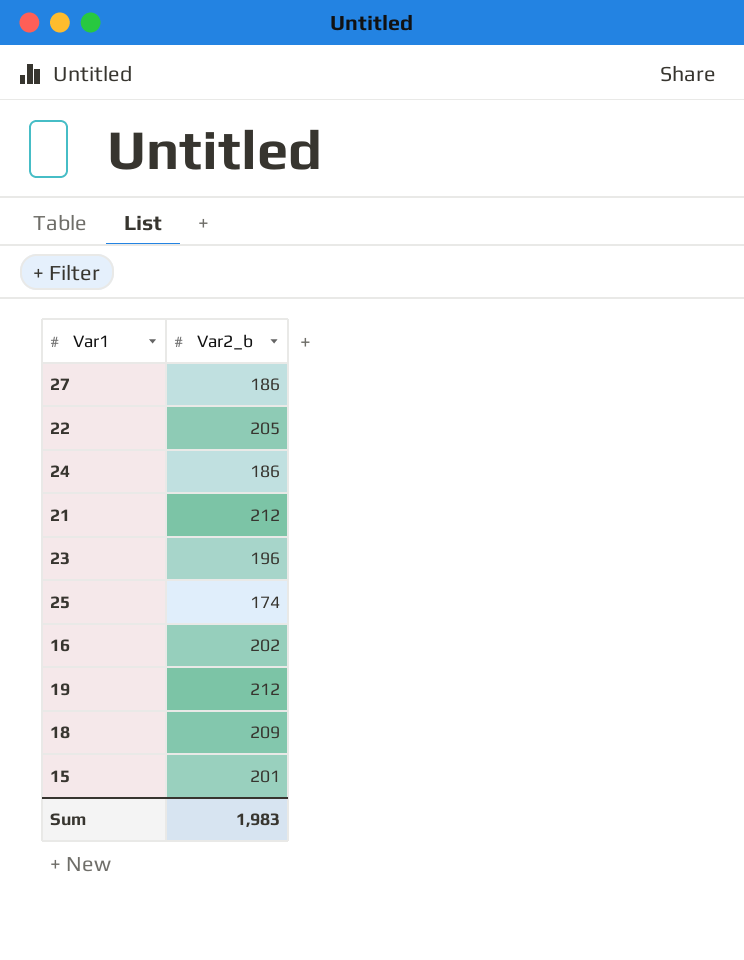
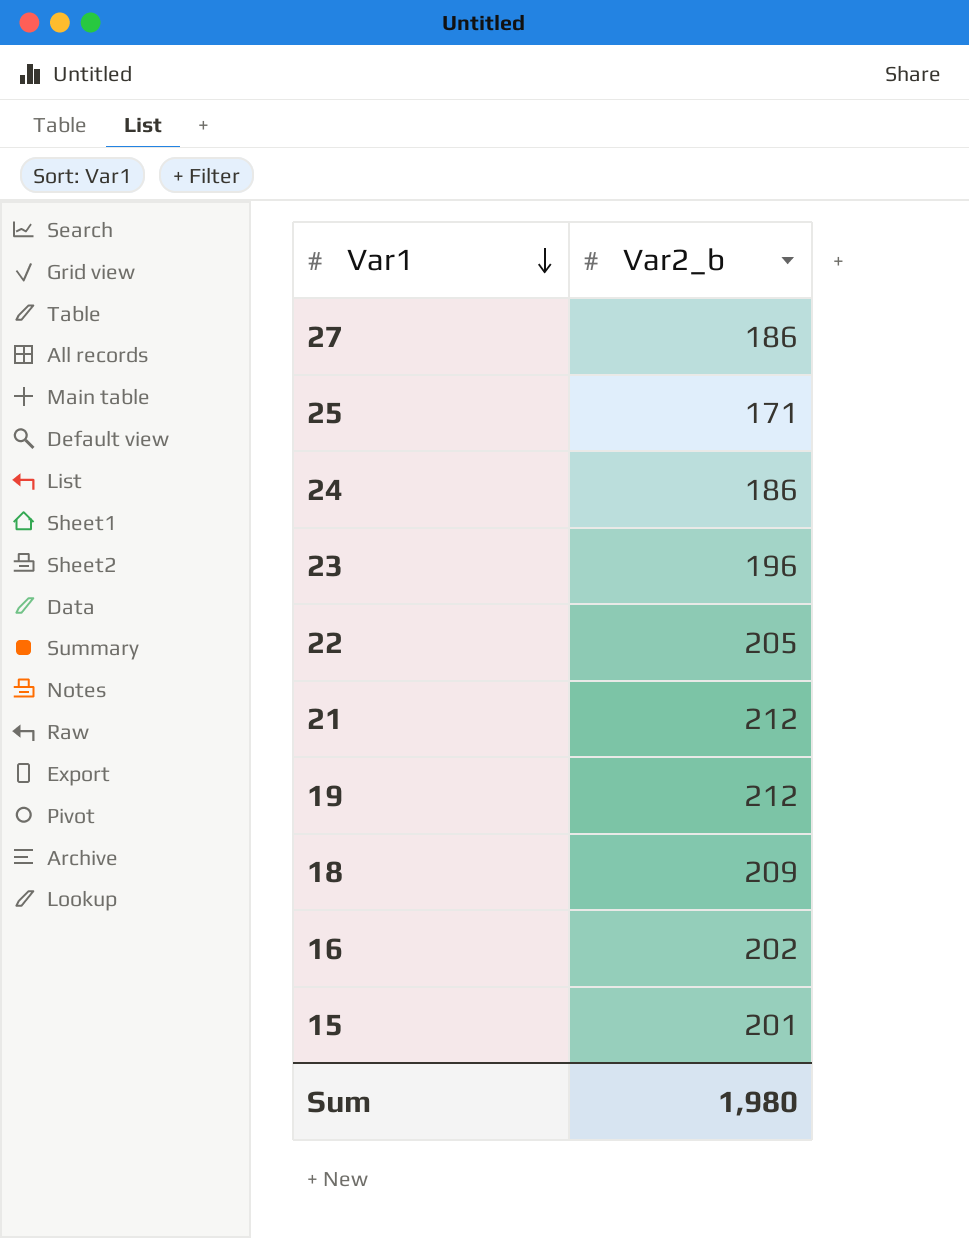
row order: none -> Var1 descending
25 | Var2_b: 174 -> 171
Sum | Var2_b: 1,983 -> 1,980

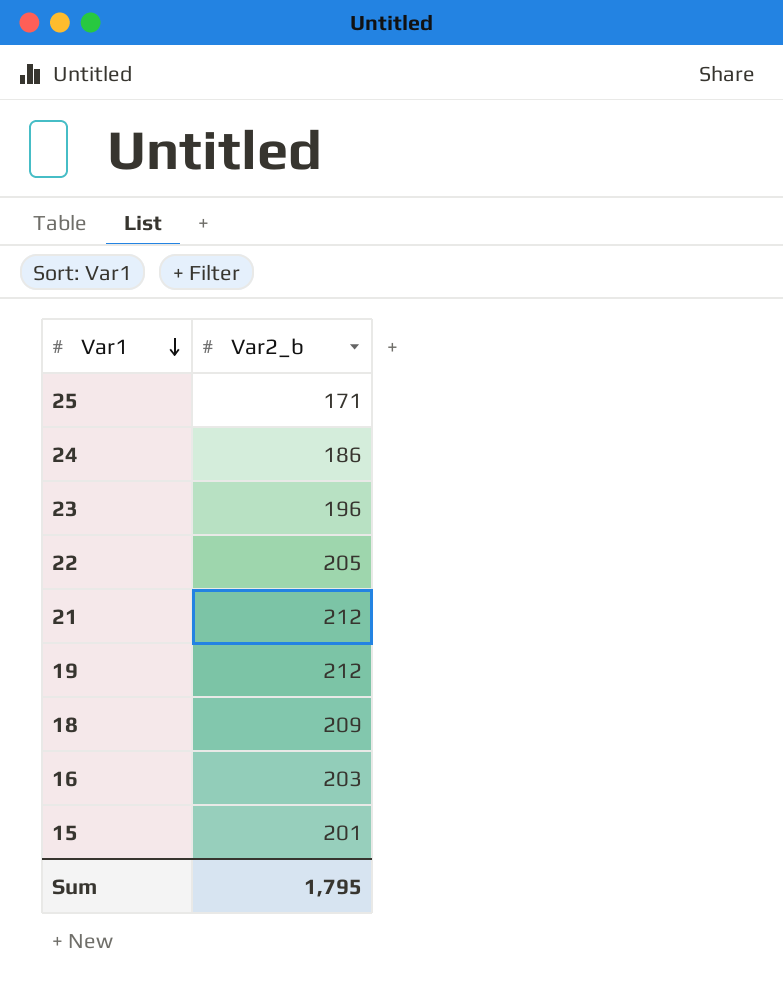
row 27: 186 -> none
16 | Var2_b: 202 -> 203
Sum | Var2_b: 1,980 -> 1,795

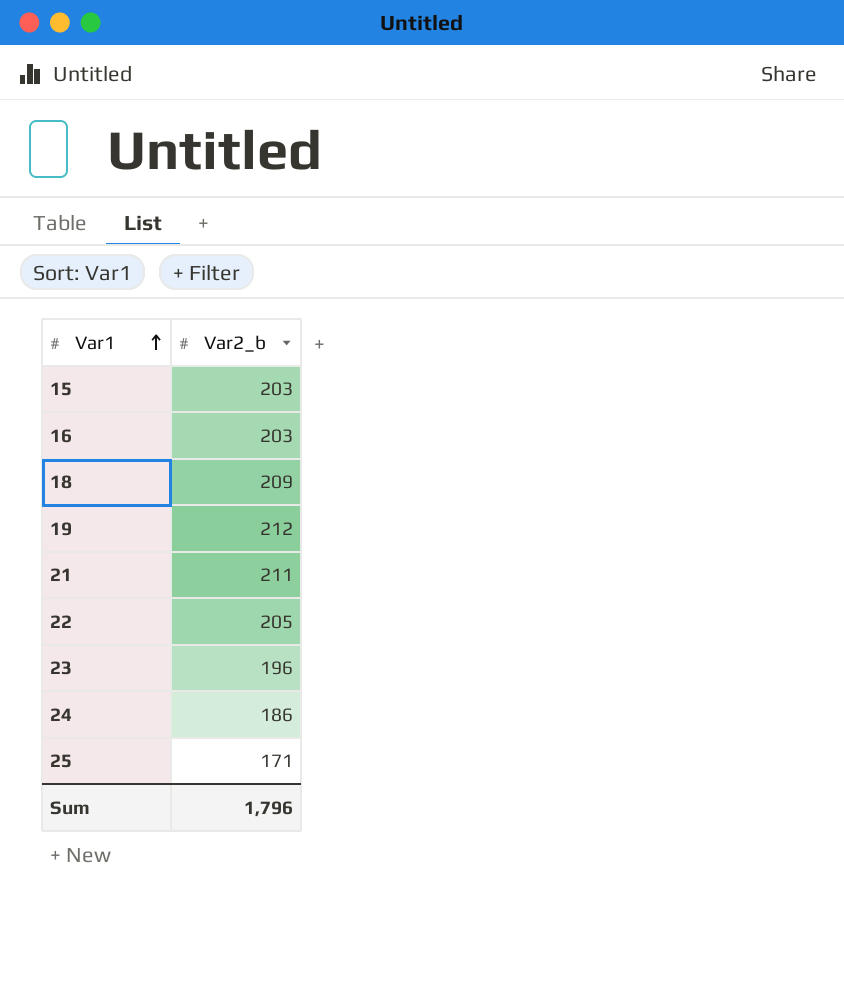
row order: Var1 descending -> Var1 ascending
15 | Var2_b: 201 -> 203
21 | Var2_b: 212 -> 211
Sum | Var2_b: 1,795 -> 1,796

